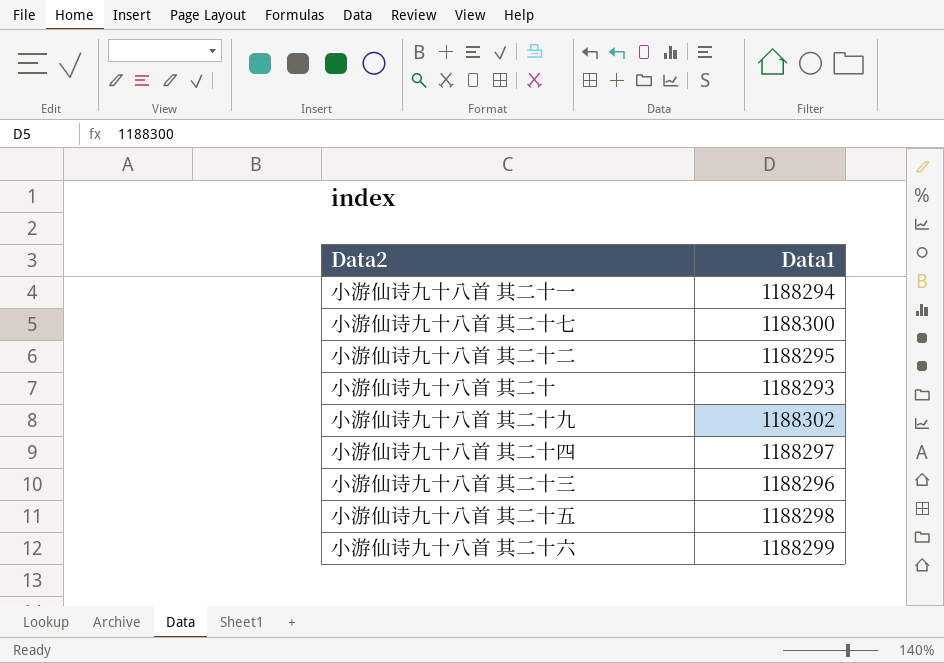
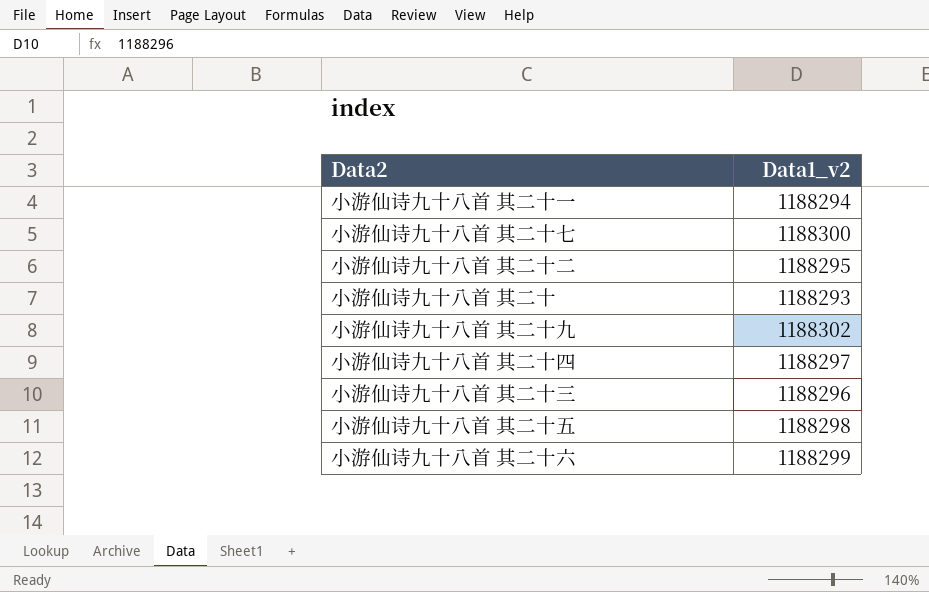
column name: Data1 -> Data1_v2

